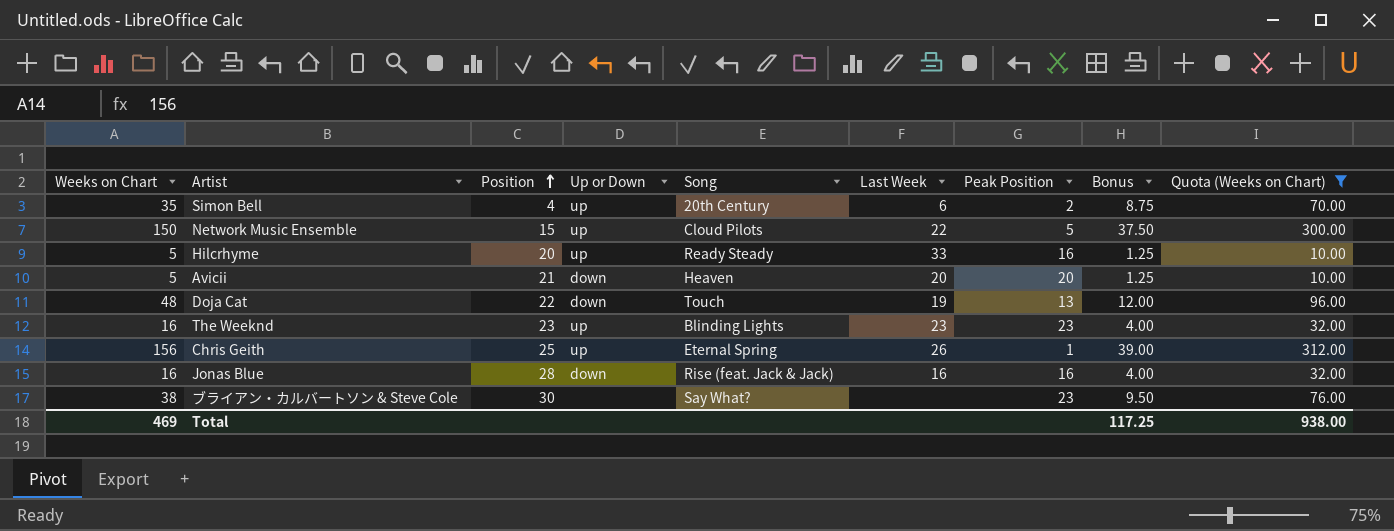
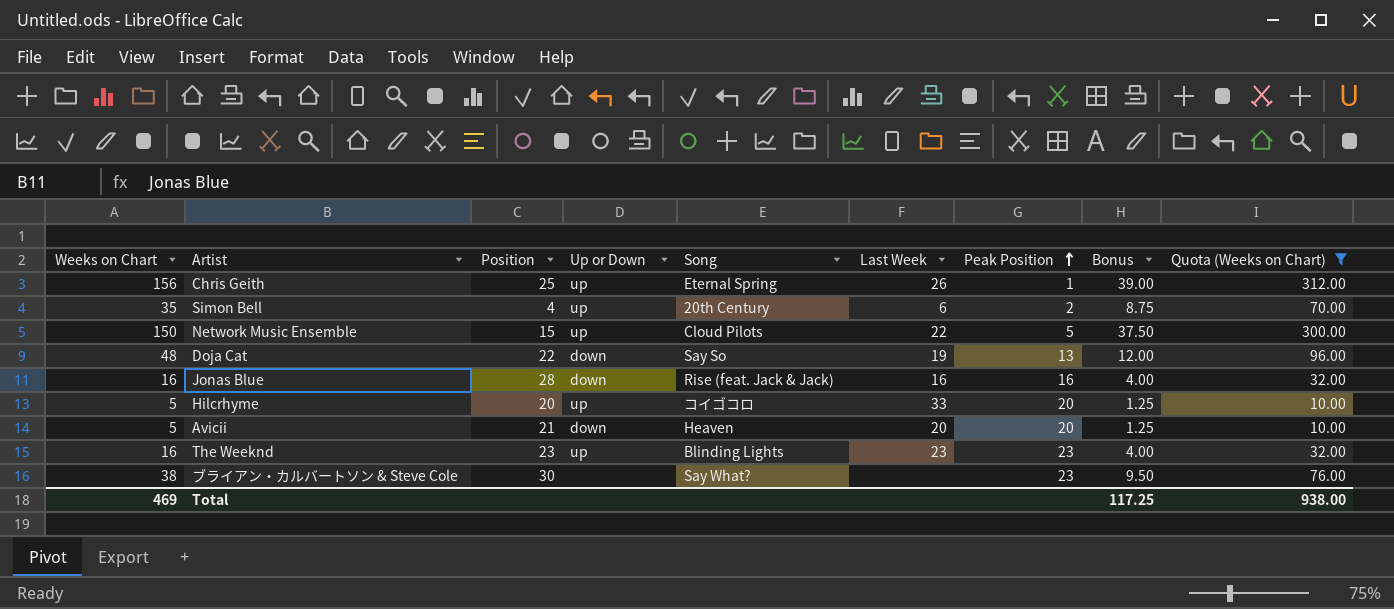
row order: Position ascending -> Peak Position ascending
Doja Cat | Song: Touch -> Say So
Hilcrhyme | Song: Ready Steady -> コイゴコロ
Hilcrhyme | Peak Position: 16 -> 20

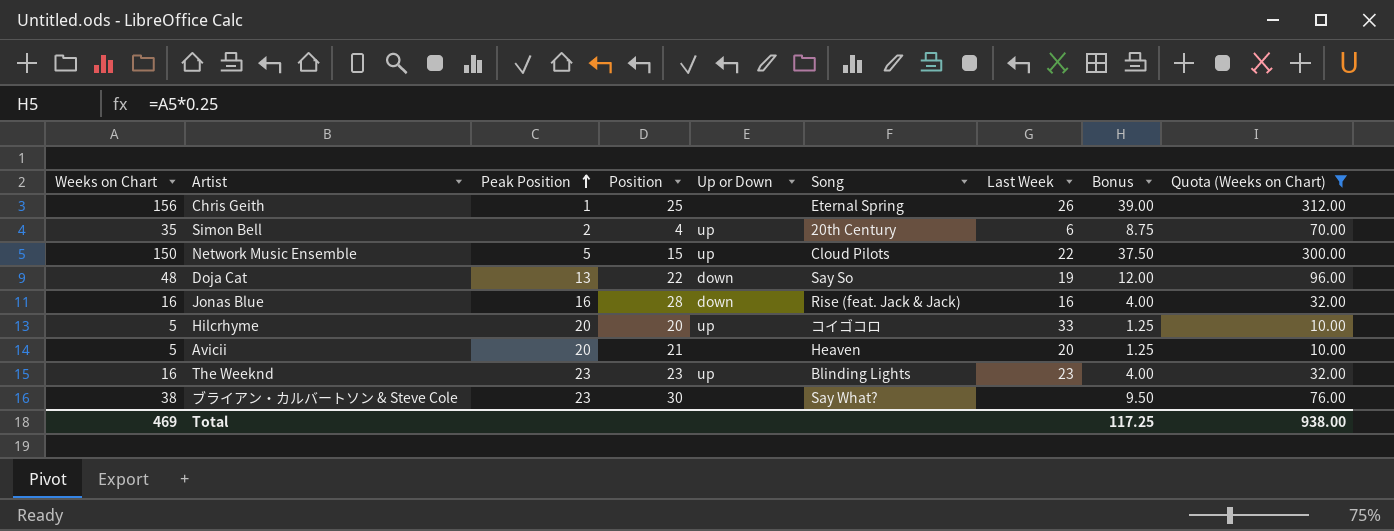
column Peak Position | position: 7 -> 3
Chris Geith | Up or Down: up -> none
Avicii | Up or Down: down -> none

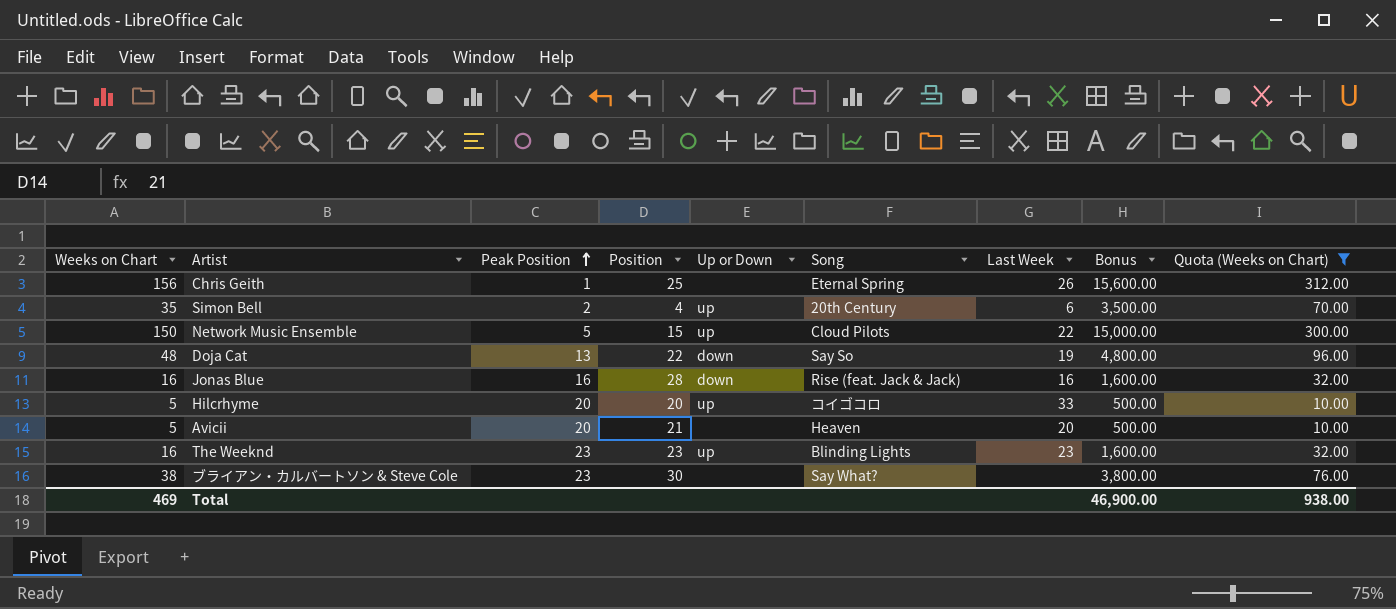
column Bonus | formula: [Weeks on Chart] * 0.25 -> [Weeks on Chart] * 100
Total | Bonus: 117.25 -> 46,900.00

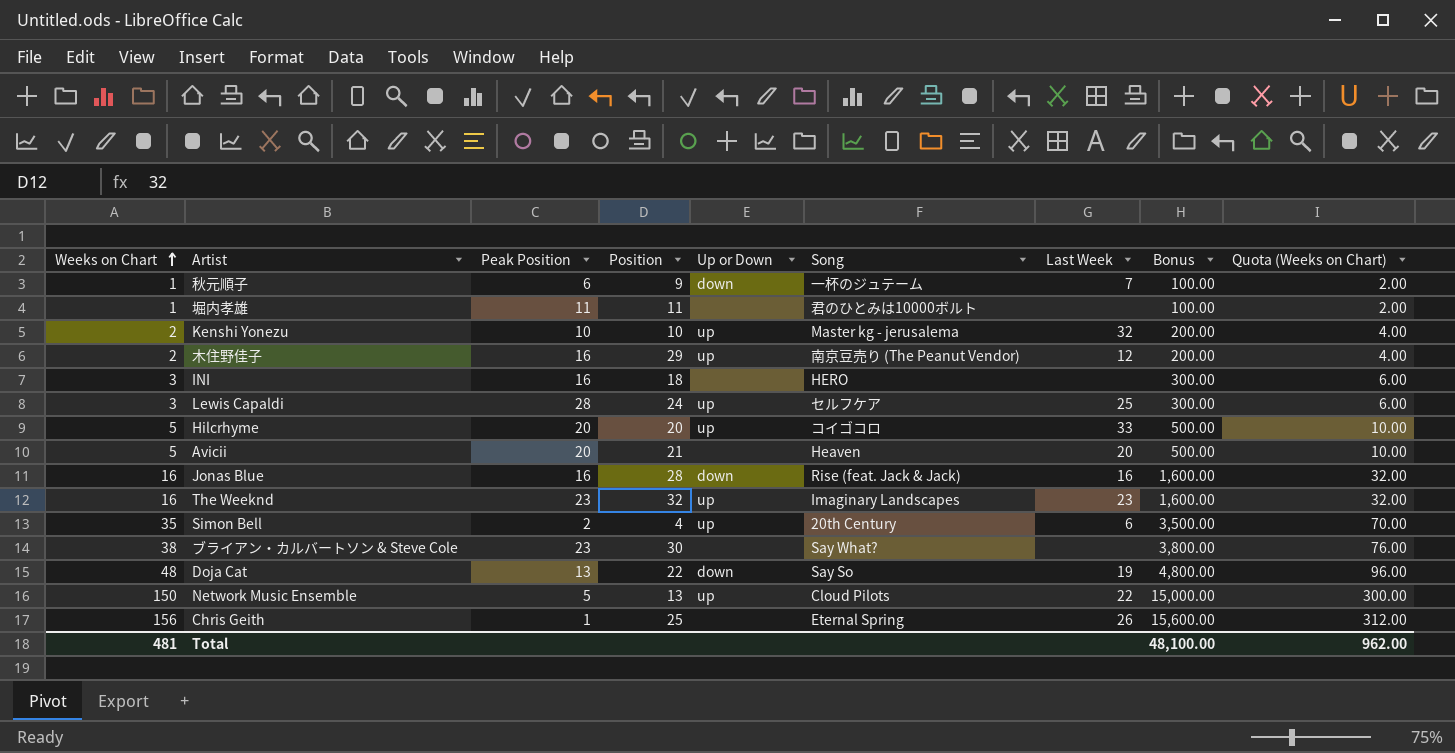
filter: Quota (Weeks on Chart) >= 10.00 -> none
row order: Peak Position ascending -> Weeks on Chart ascending
The Weeknd | Position: 23 -> 32
The Weeknd | Song: Blinding Lights -> Imaginary Landscapes
Network Music Ensemble | Position: 15 -> 13
Total | Weeks on Chart: 469 -> 481
Total | Bonus: 46,900.00 -> 48,100.00
Total | Quota (Weeks on Chart): 938.00 -> 962.00

